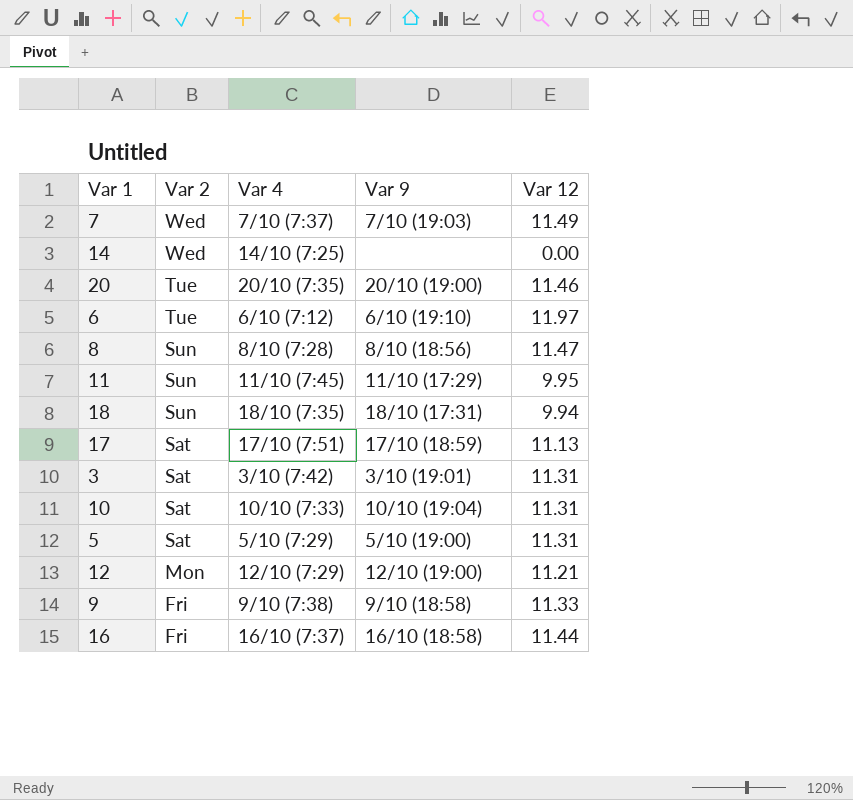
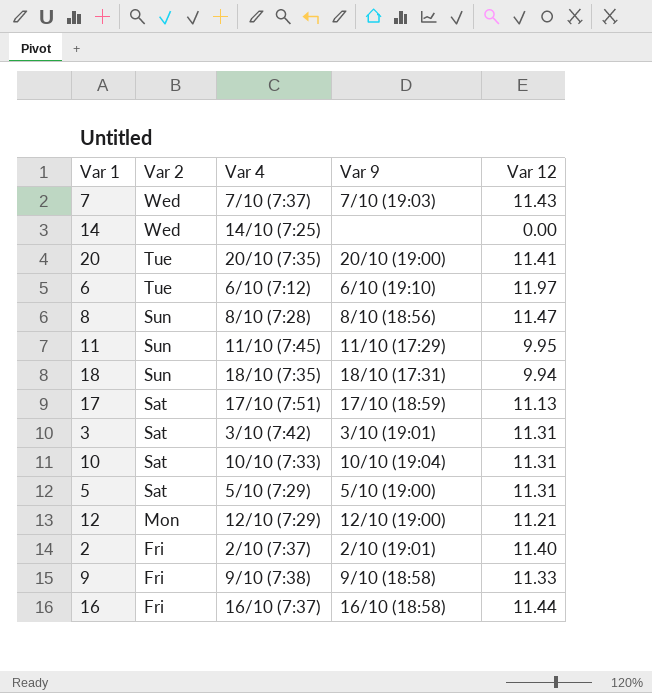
7 | Var 12: 11.49 -> 11.43
20 | Var 12: 11.46 -> 11.41
row 2: none -> Fri | 2/10 (7:37) | 2/10 (19:01) | 11.40

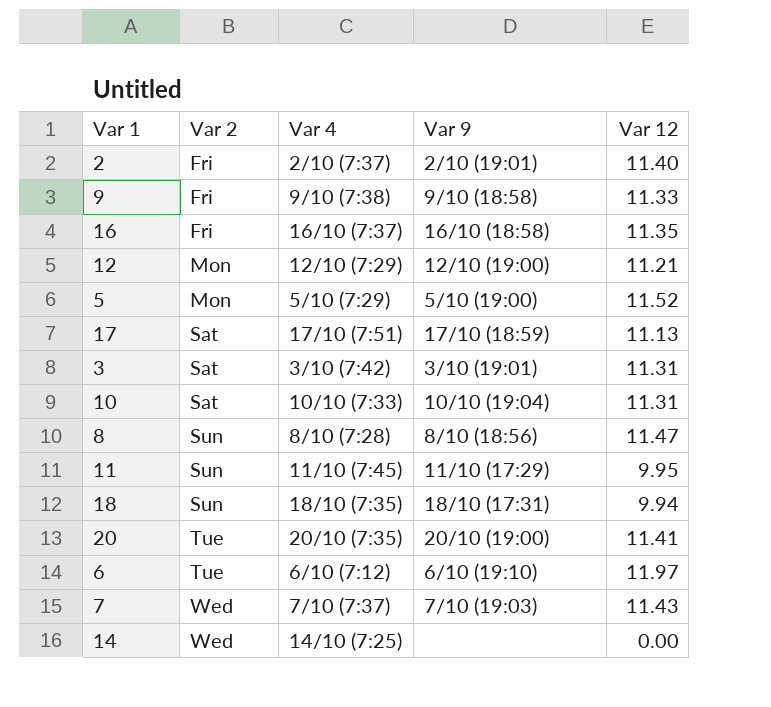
row order: Var 2 descending -> Var 2 ascending
16 | Var 12: 11.44 -> 11.35
5 | Var 2: Sat -> Mon
5 | Var 12: 11.31 -> 11.52

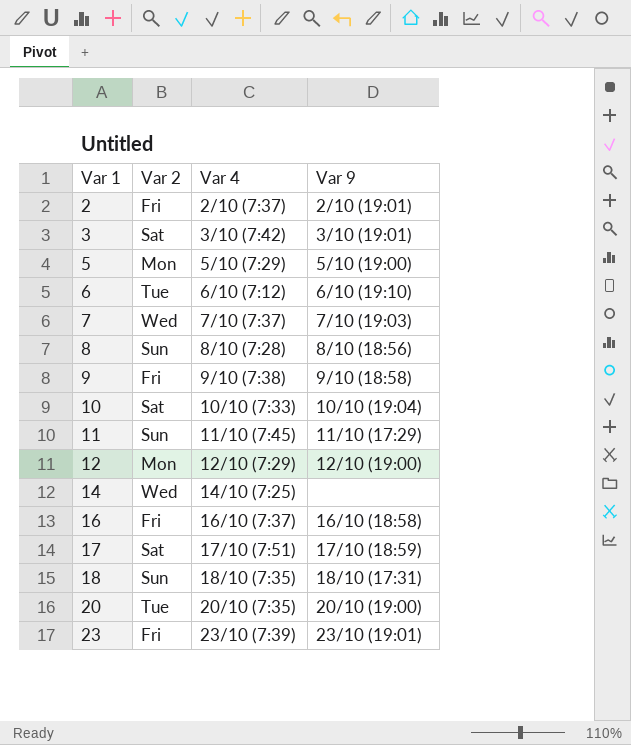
row order: Var 2 ascending -> Var 1 ascending
column Var 12 | position: 5 -> none
row 23: none -> Fri | 23/10 (7:39) | 23/10 (19:01)

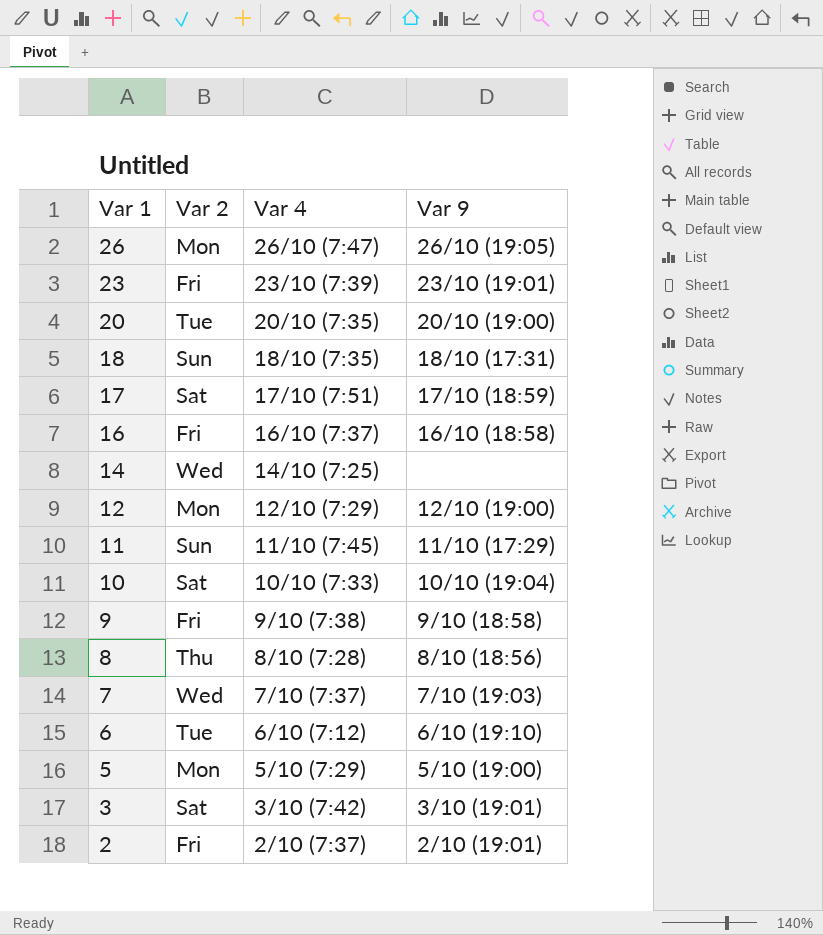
row order: Var 1 ascending -> Var 1 descending
row 26: none -> Mon | 26/10 (7:47) | 26/10 (19:05)
8 | Var 2: Sun -> Thu

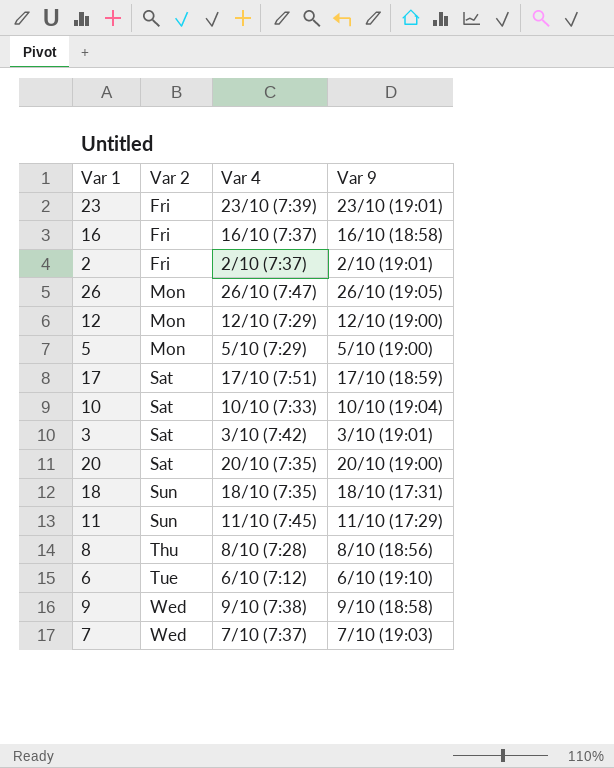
row order: Var 1 descending -> Var 2 ascending
row 14: Wed | 14/10 (7:25) | none -> none
20 | Var 2: Tue -> Sat
9 | Var 2: Fri -> Wed

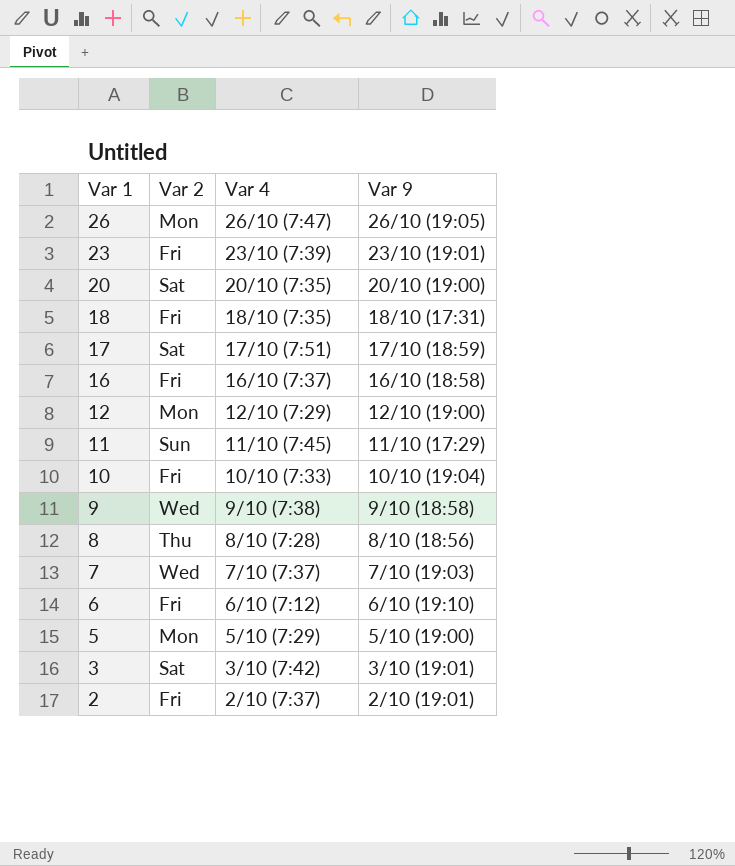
row order: Var 2 ascending -> Var 1 descending
18 | Var 2: Sun -> Fri
10 | Var 2: Sat -> Fri
6 | Var 2: Tue -> Fri

